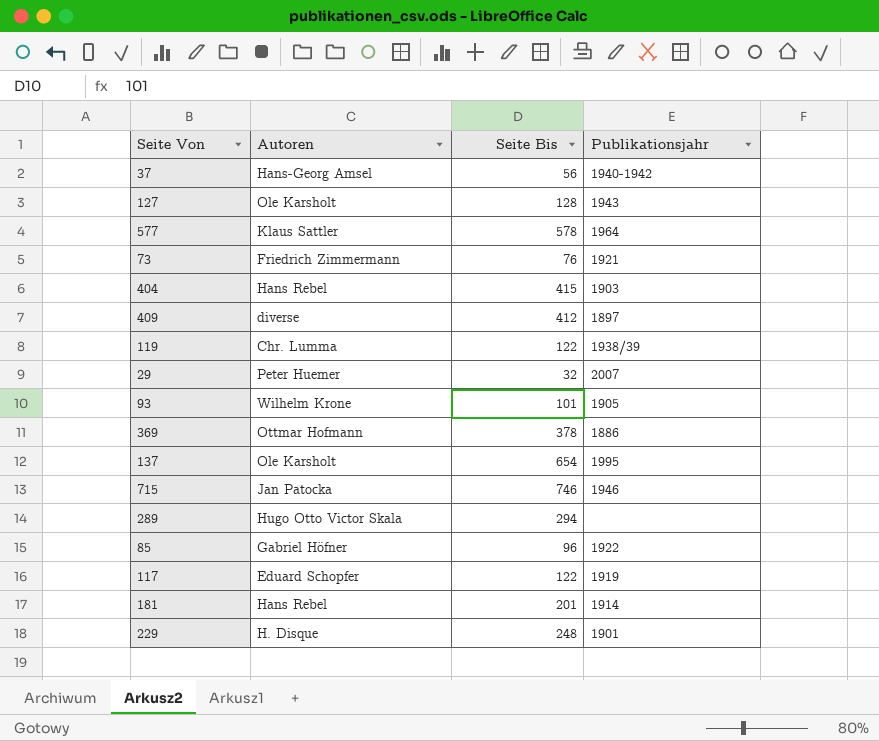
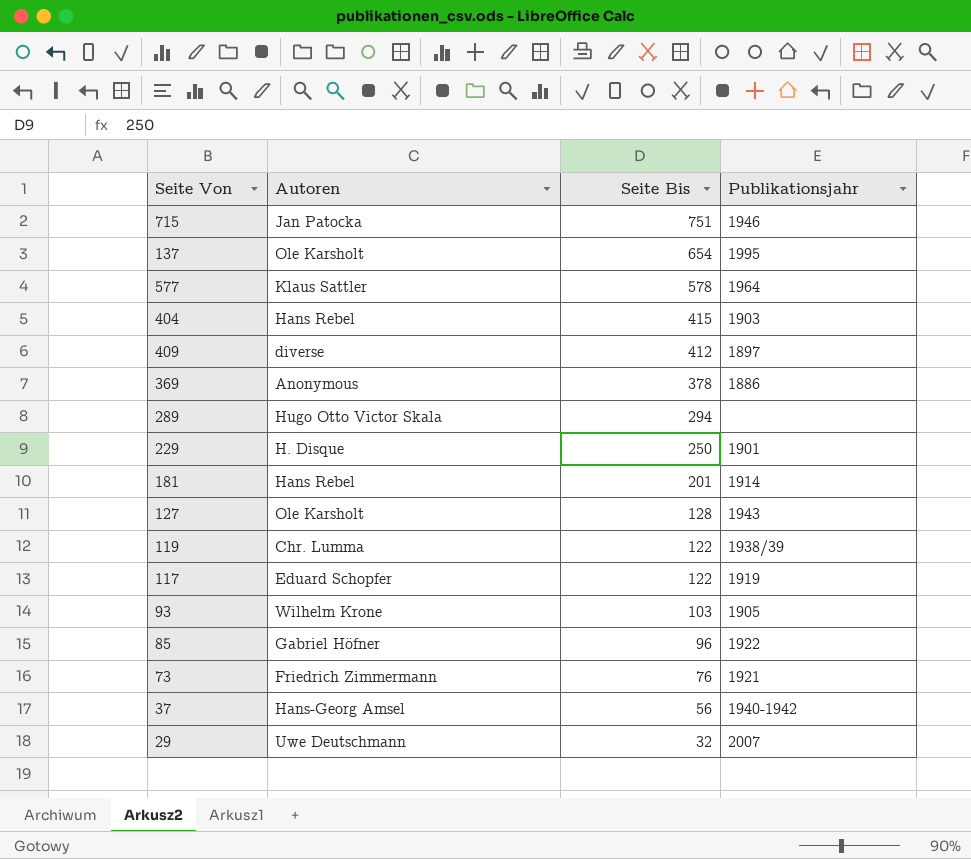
row order: none -> Seite Bis descending
715 | Seite Bis: 746 -> 751
369 | Autoren: Ottmar Hofmann -> Anonymous
229 | Seite Bis: 248 -> 250
93 | Seite Bis: 101 -> 103
29 | Autoren: Peter Huemer -> Uwe Deutschmann

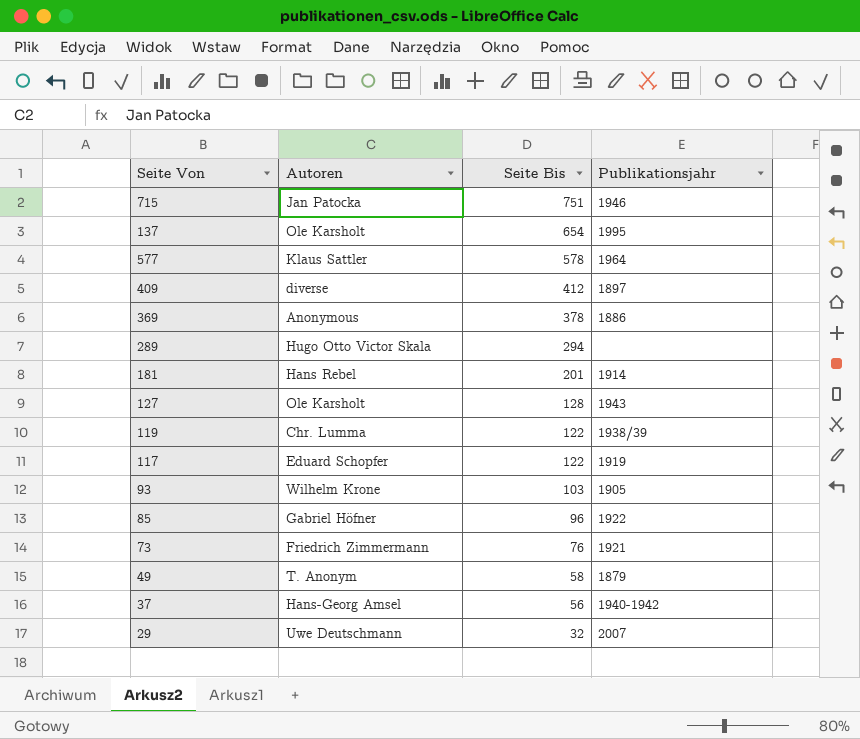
row 404: Hans Rebel | 415 | 1903 -> none
row 229: H. Disque | 250 | 1901 -> none
row 49: none -> T. Anonym | 58 | 1879

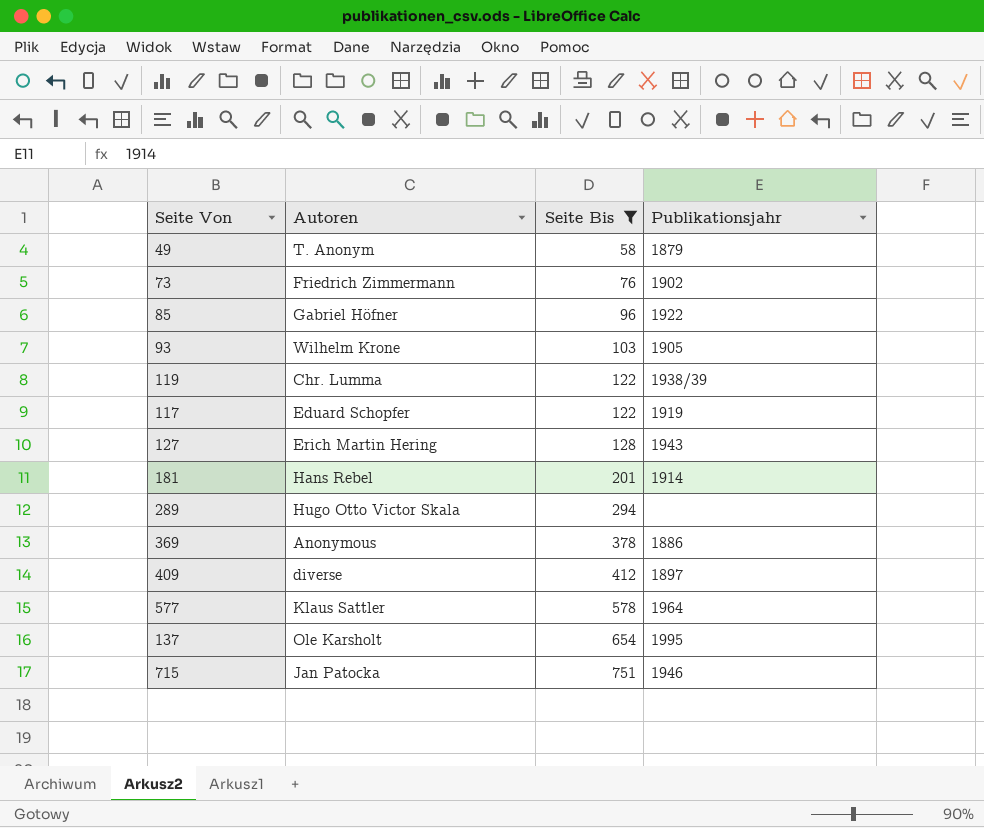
filter: none -> Seite Bis >= 58
row order: Seite Bis descending -> Seite Bis ascending
73 | Publikationsjahr: 1921 -> 1902
127 | Autoren: Ole Karsholt -> Erich Martin Hering

